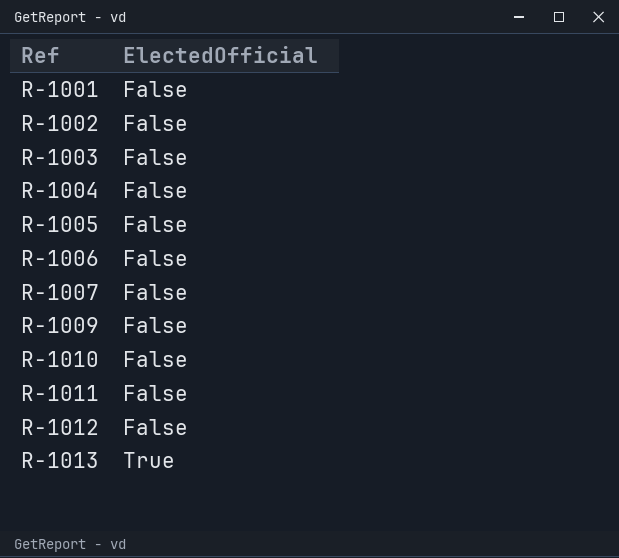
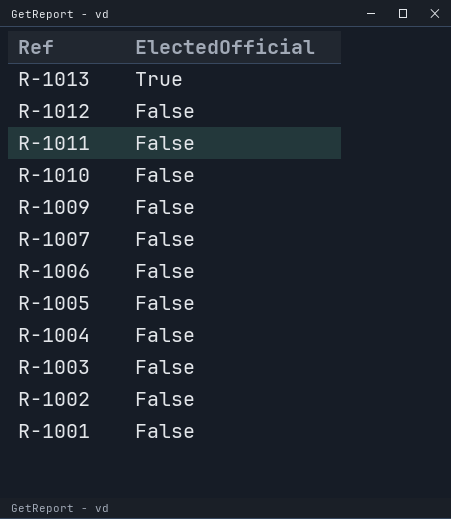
row order: Ref ascending -> Ref descending

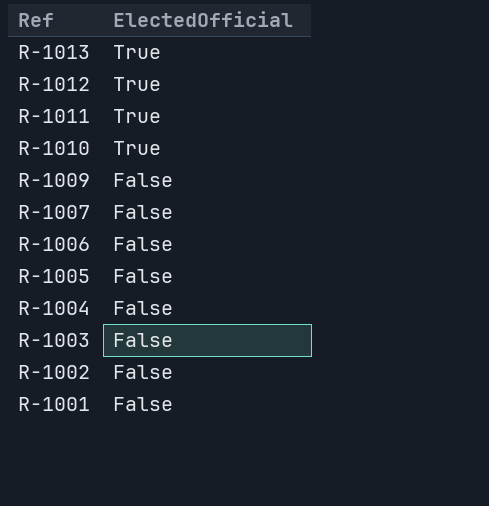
R-1012 | ElectedOfficial: False -> True
R-1011 | ElectedOfficial: False -> True
R-1010 | ElectedOfficial: False -> True

